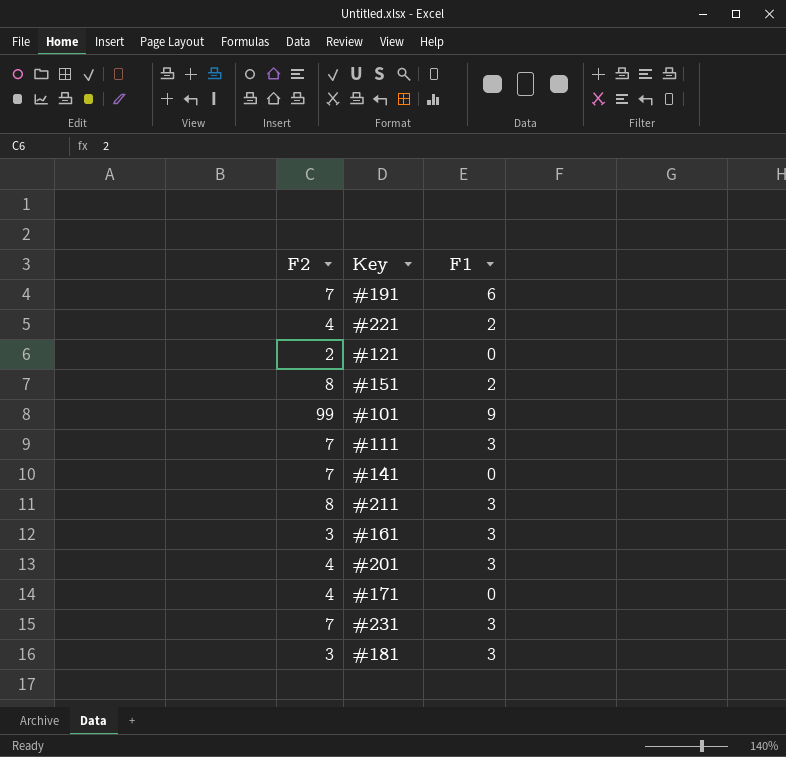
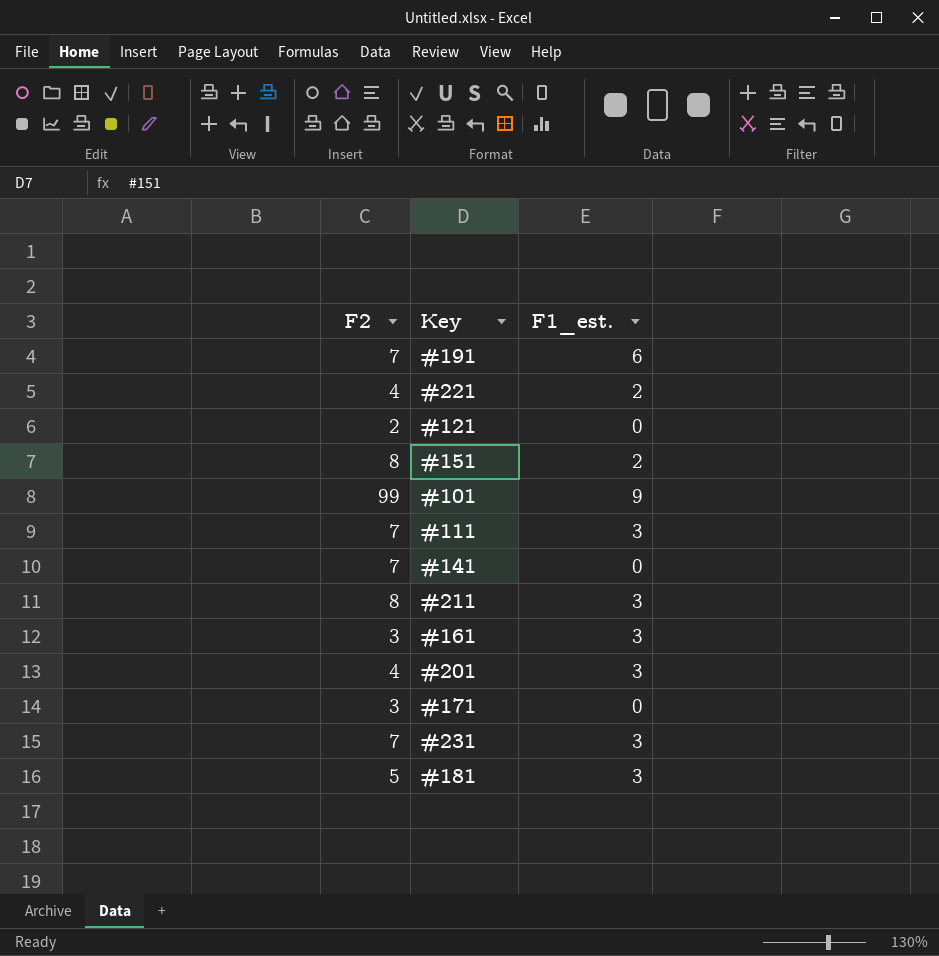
column name: F1 -> F1_est.
#171 | F2: 4 -> 3
#181 | F2: 3 -> 5

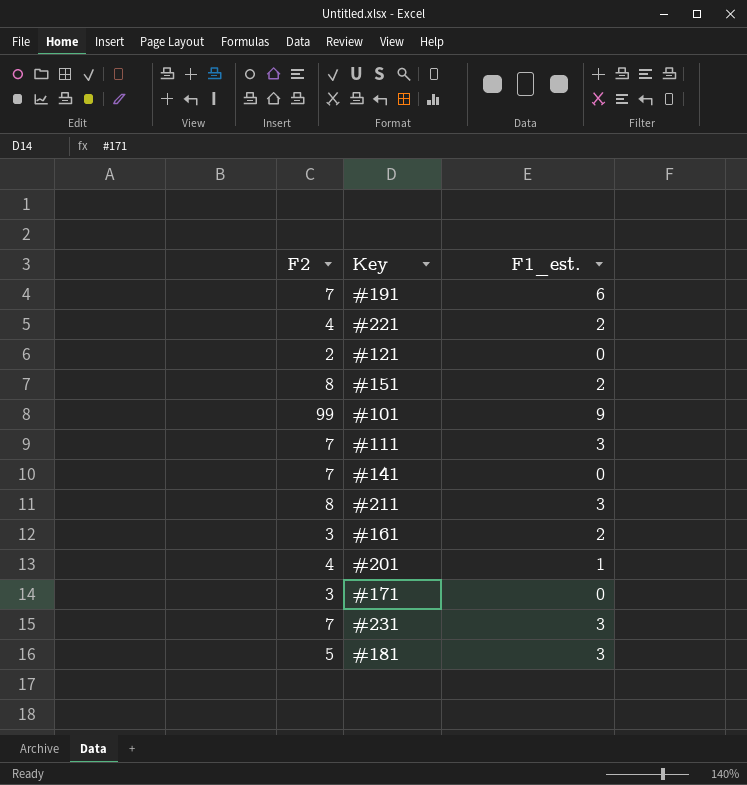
#161 | F1_est.: 3 -> 2
#201 | F1_est.: 3 -> 1

